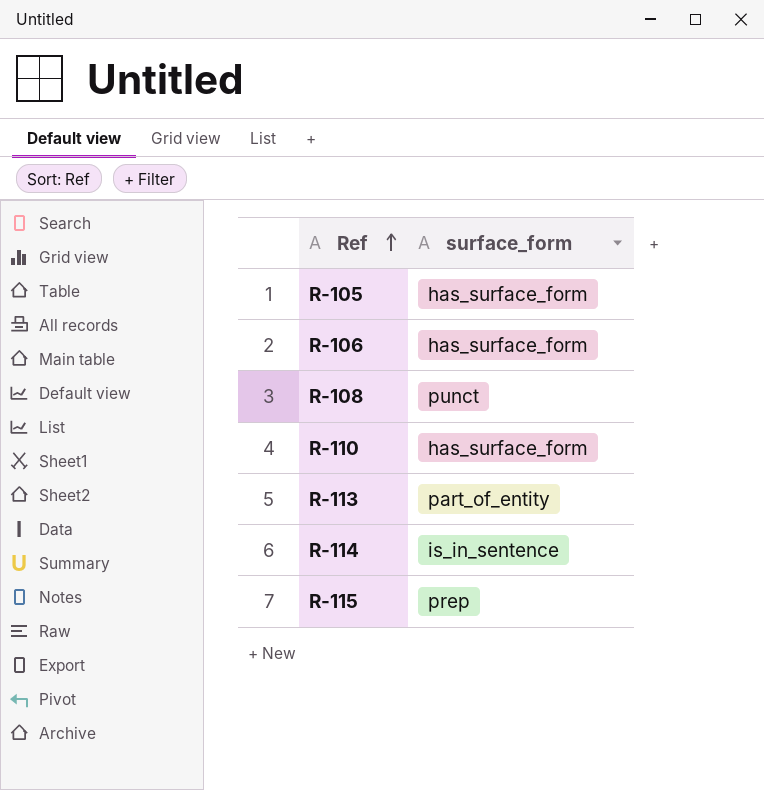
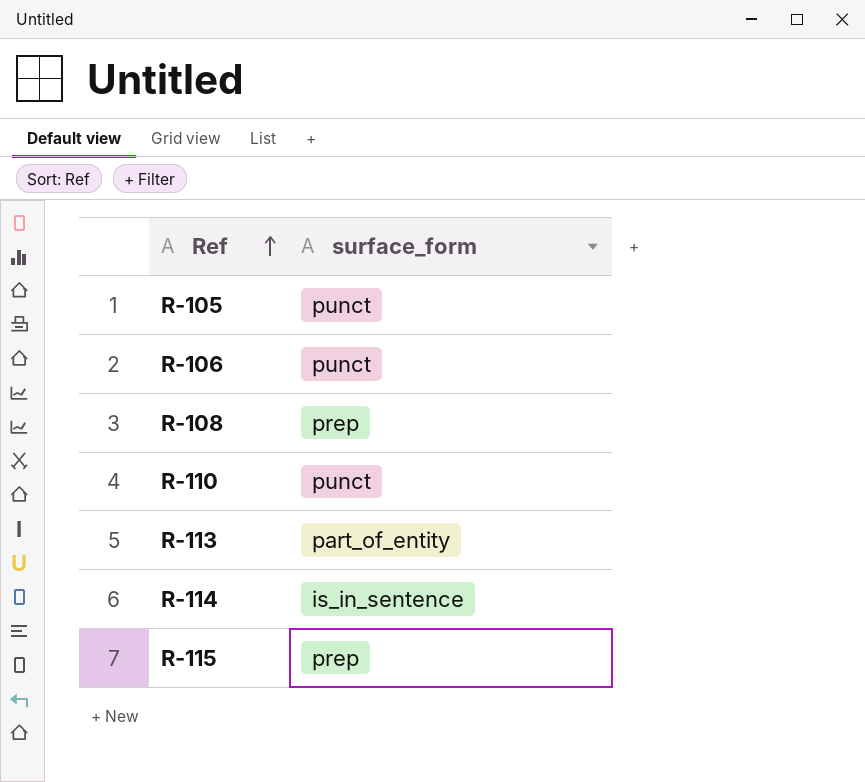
R-105 | surface_form: has_surface_form -> punct
R-106 | surface_form: has_surface_form -> punct
R-108 | surface_form: punct -> prep
R-110 | surface_form: has_surface_form -> punct

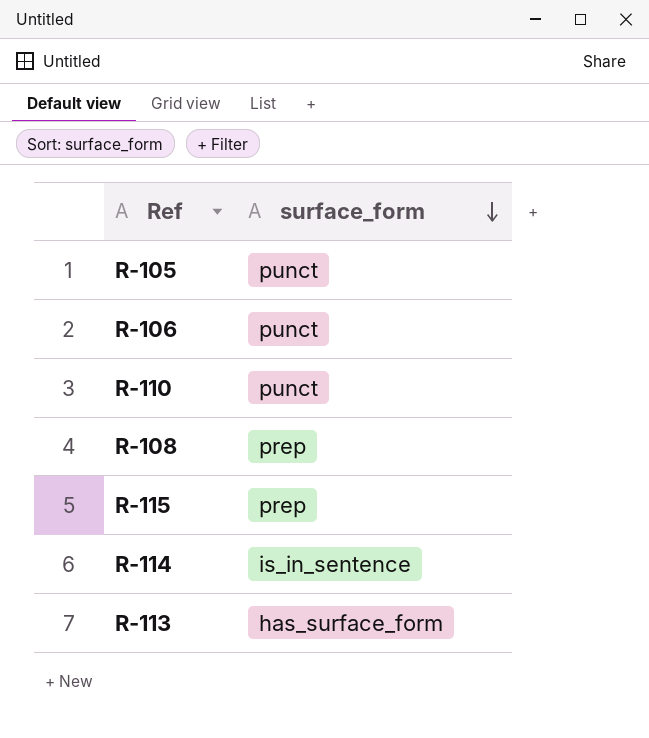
row order: Ref ascending -> surface_form descending
R-113 | surface_form: part_of_entity -> has_surface_form

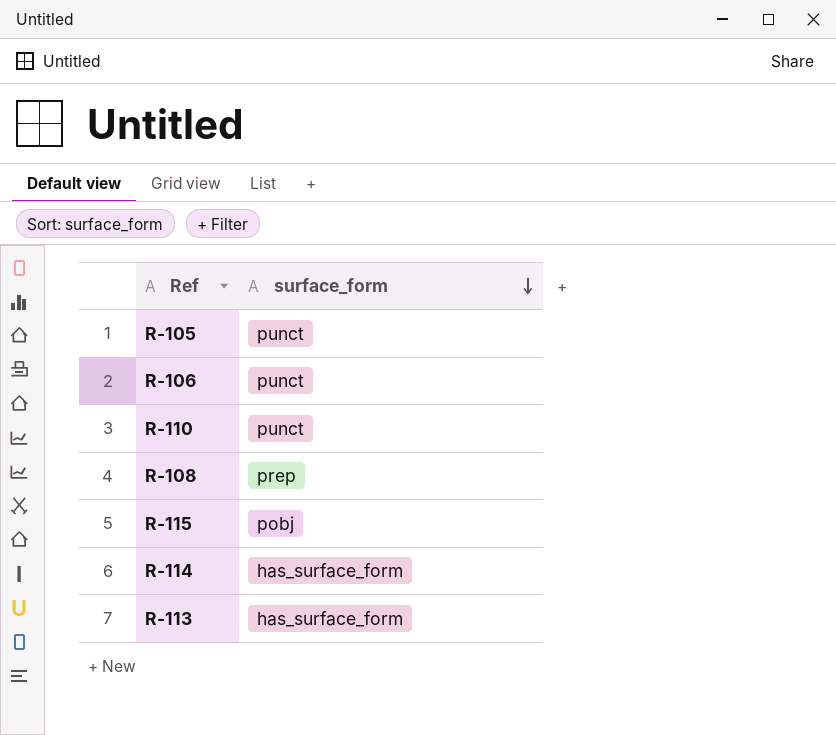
R-115 | surface_form: prep -> pobj
R-114 | surface_form: is_in_sentence -> has_surface_form

